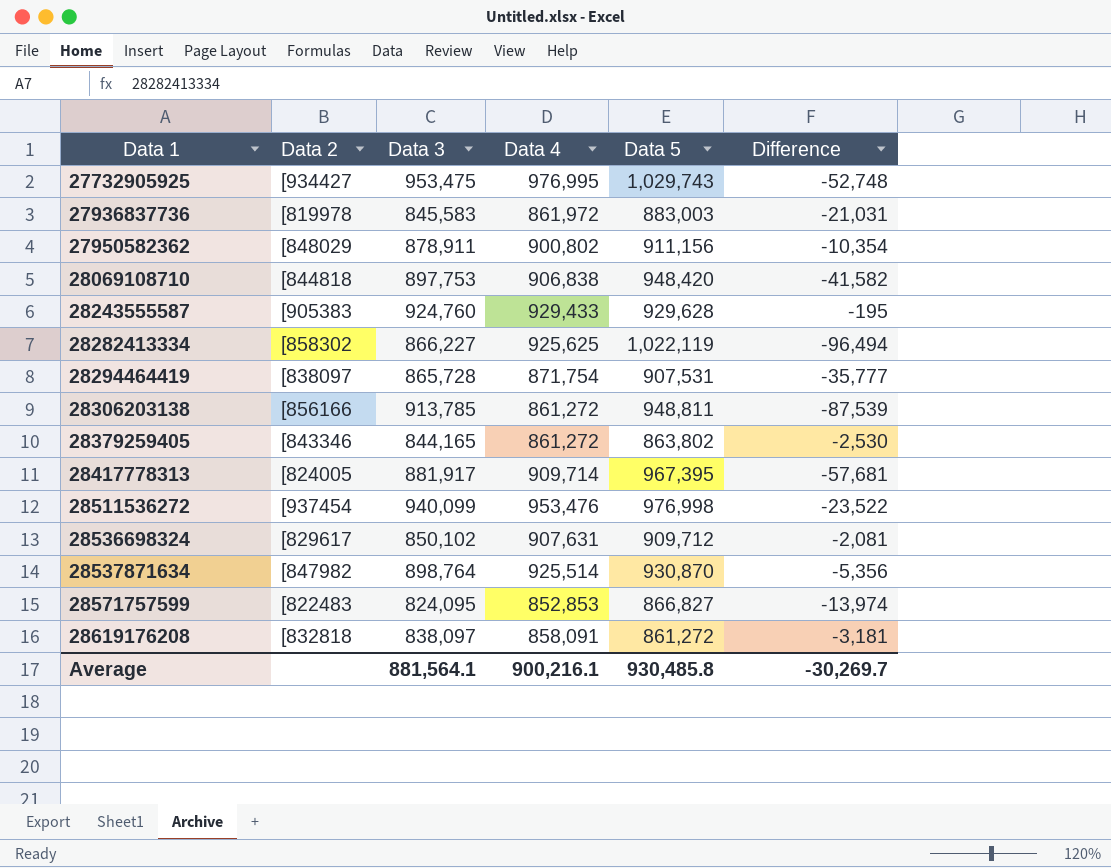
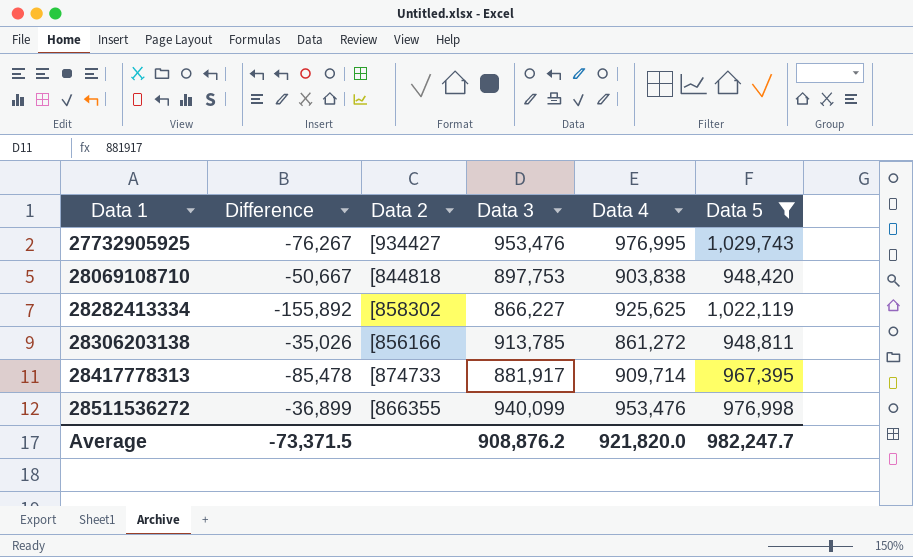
filter: none -> Data 5 >= 948,420
column Difference | formula: [Data 4] - [Data 5] -> [Data 3] - [Data 5]
column Difference | position: 6 -> 2
27732905925 | Data 3: 953,475 -> 953,476
28069108710 | Data 4: 906,838 -> 903,838
28417778313 | Data 2: [824005 -> [874733
28511536272 | Data 2: [937454 -> [866355
Average | Difference: -30,269.7 -> -73,371.5
Average | Data 3: 881,564.1 -> 908,876.2
Average | Data 4: 900,216.1 -> 921,820.0
Average | Data 5: 930,485.8 -> 982,247.7

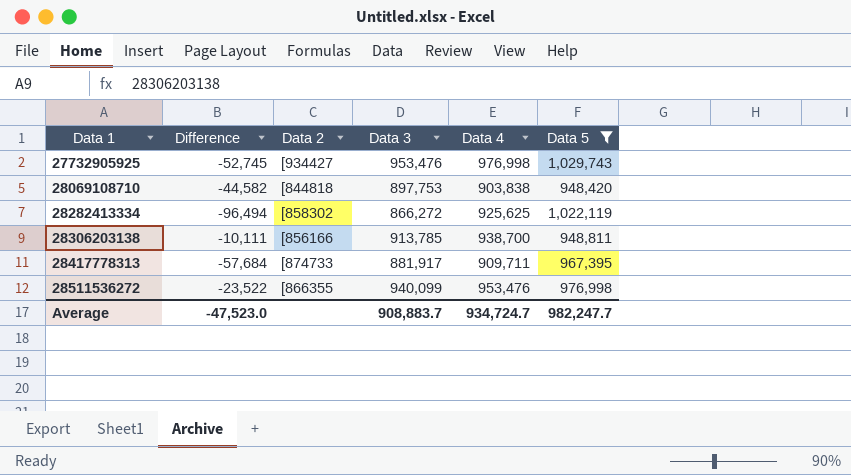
column Difference | formula: [Data 3] - [Data 5] -> [Data 4] - [Data 5]
27732905925 | Data 4: 976,995 -> 976,998
28282413334 | Data 3: 866,227 -> 866,272
28306203138 | Data 4: 861,272 -> 938,700
28417778313 | Data 4: 909,714 -> 909,711
Average | Difference: -73,371.5 -> -47,523.0
Average | Data 3: 908,876.2 -> 908,883.7
Average | Data 4: 921,820.0 -> 934,724.7

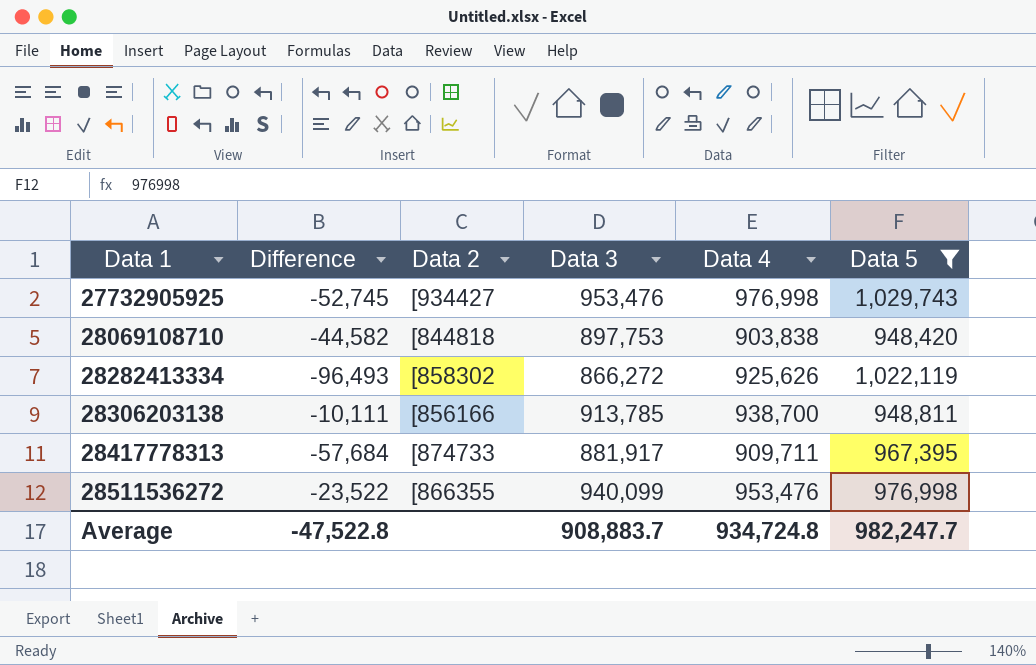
28282413334 | Difference: -96,494 -> -96,493
28282413334 | Data 4: 925,625 -> 925,626
Average | Difference: -47,523.0 -> -47,522.8
Average | Data 4: 934,724.7 -> 934,724.8

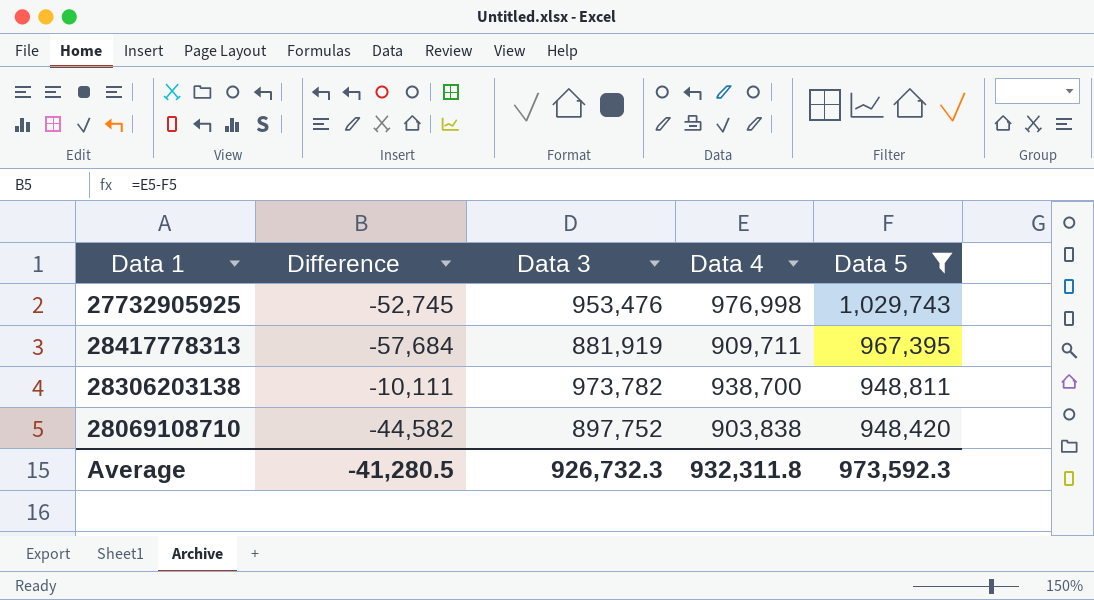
row order: Data 1 ascending -> Data 5 descending
column Data 2 | position: 3 -> none
row 28282413334: -96,493 | [858302 | 866,272 | 925,626 | 1,022,119 -> none
row 28511536272: -23,522 | [866355 | 940,099 | 953,476 | 976,998 -> none
28417778313 | Data 3: 881,917 -> 881,919
28306203138 | Data 3: 913,785 -> 973,782
28069108710 | Data 3: 897,753 -> 897,752
Average | Difference: -47,522.8 -> -41,280.5
Average | Data 3: 908,883.7 -> 926,732.3
Average | Data 4: 934,724.8 -> 932,311.8
Average | Data 5: 982,247.7 -> 973,592.3

